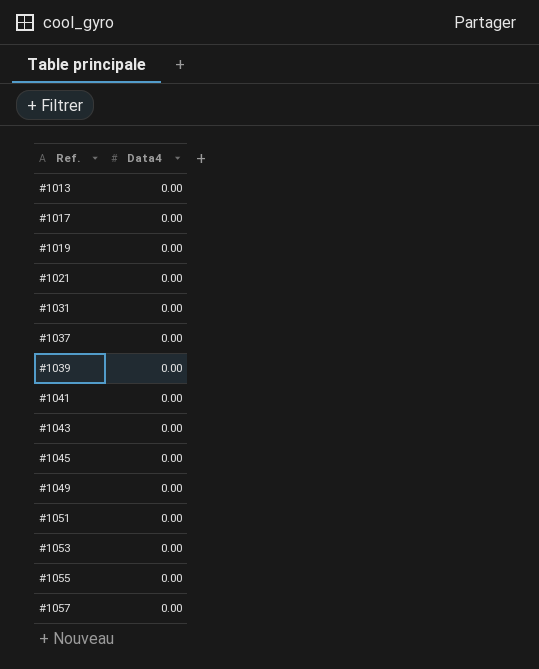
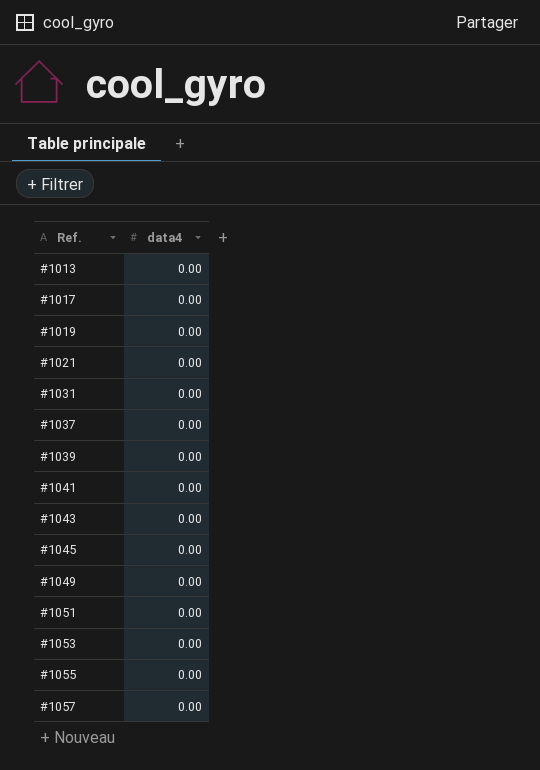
column name: Data4 -> data4

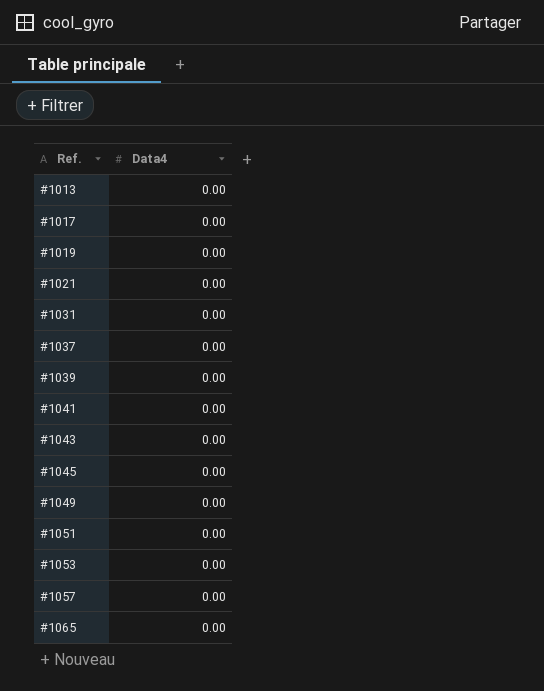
column name: data4 -> Data4
row #1055: 0.00 -> none
row #1065: none -> 0.00

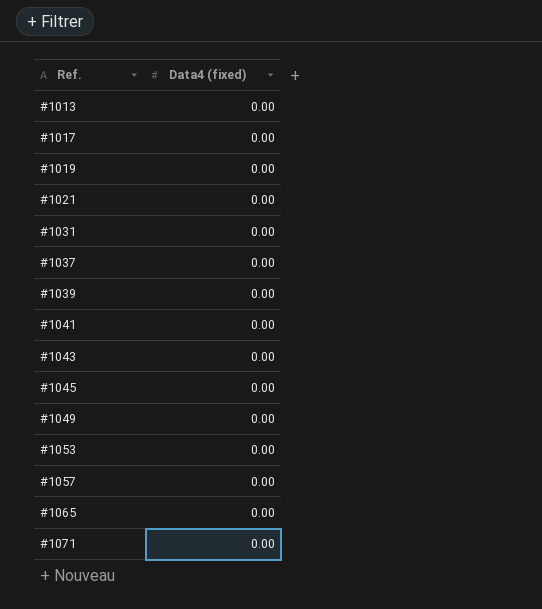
column name: Data4 -> Data4 (fixed)
row #1051: 0.00 -> none
row #1071: none -> 0.00

